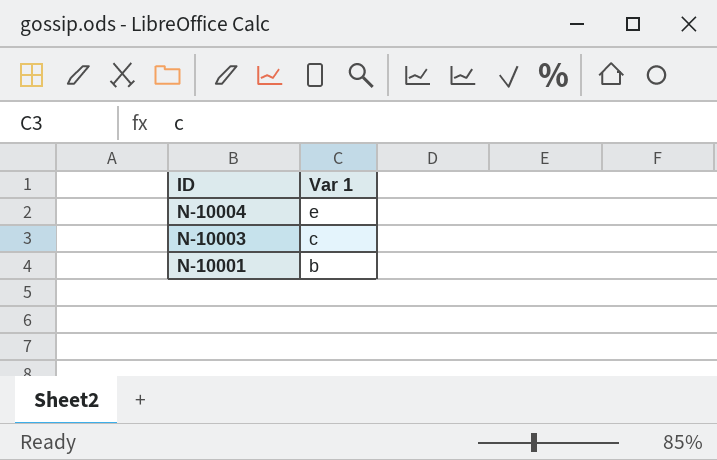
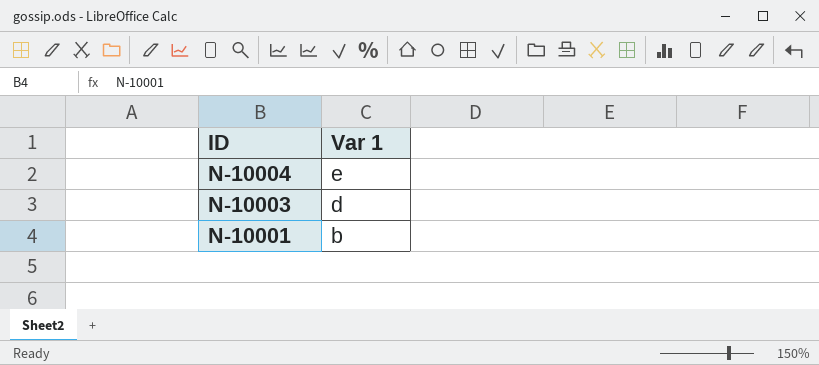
N-10003 | Var 1: c -> d

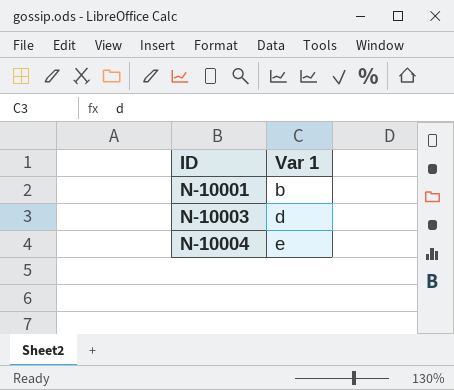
row order: ID descending -> ID ascending

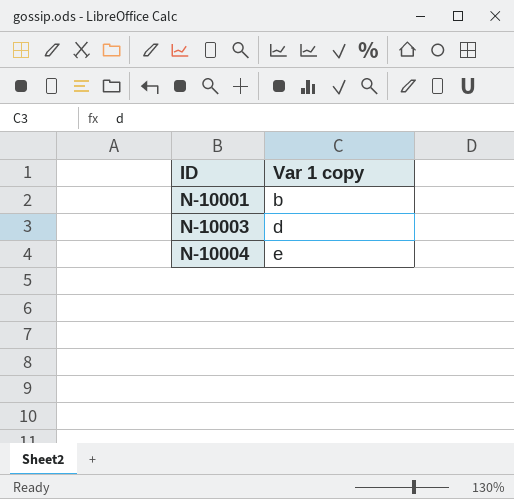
column name: Var 1 -> Var 1 copy

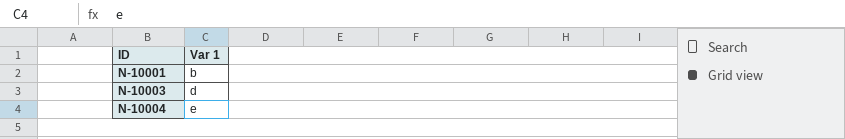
column name: Var 1 copy -> Var 1

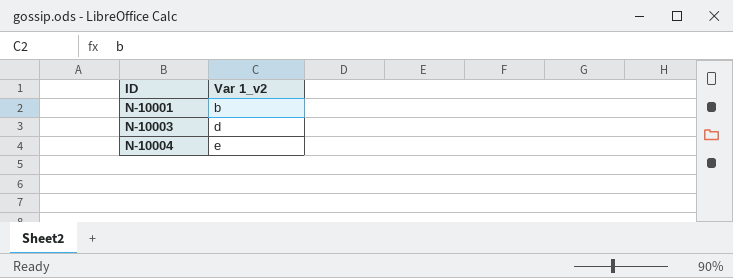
column name: Var 1 -> Var 1_v2

